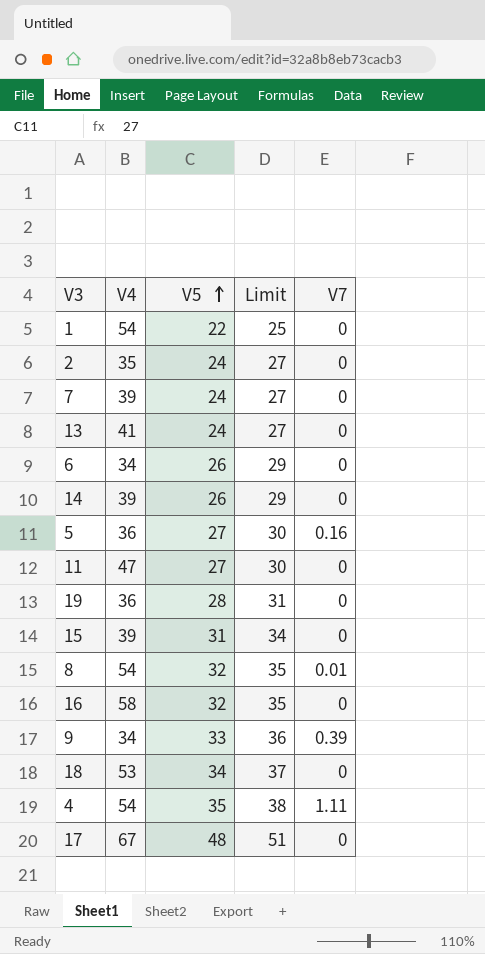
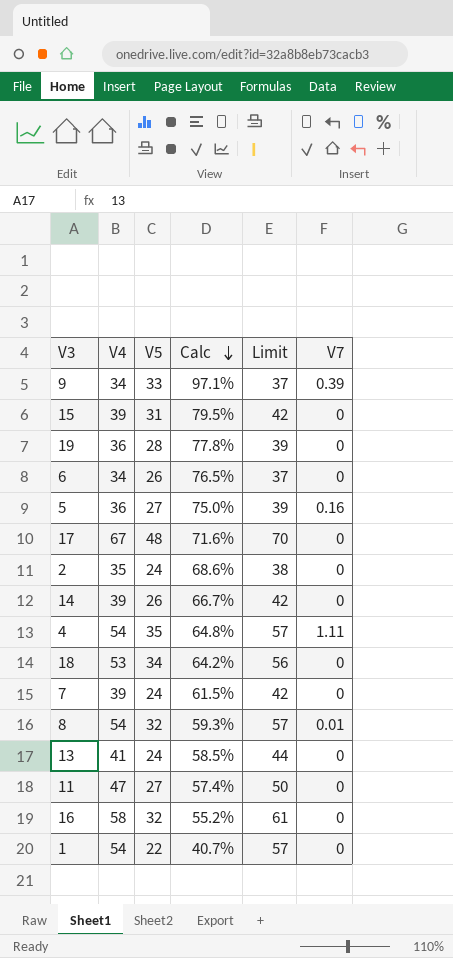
row order: V5 ascending -> Calc descending
column Calc | formula: none -> [V5] / [V4]
column Limit | formula: [V5] + 3 -> [V4] + 3

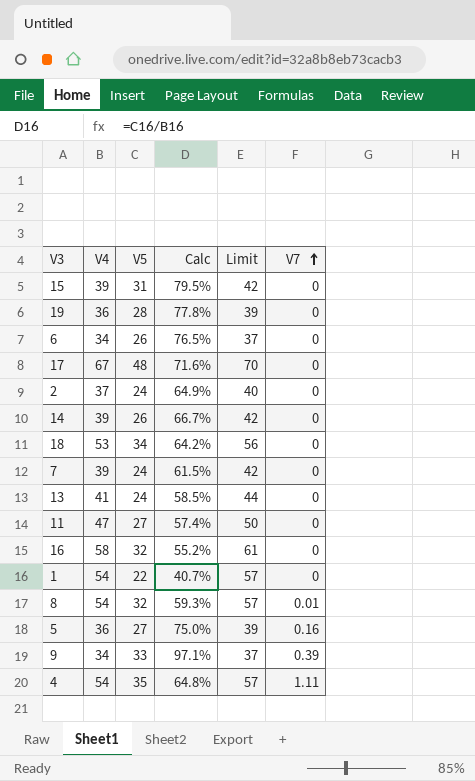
row order: Calc descending -> V7 ascending
2 | V4: 35 -> 37
2 | Calc: 68.6% -> 64.9%
2 | Limit: 38 -> 40

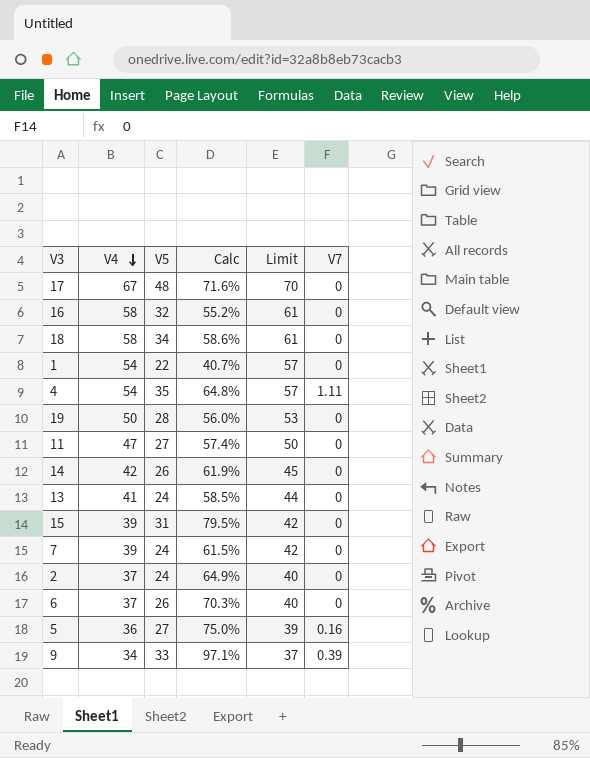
row order: V7 ascending -> V4 descending
row 8: 54 | 32 | 59.3% | 57 | 0.01 -> none
18 | V4: 53 -> 58
18 | Calc: 64.2% -> 58.6%
18 | Limit: 56 -> 61
19 | V4: 36 -> 50
19 | Calc: 77.8% -> 56.0%
19 | Limit: 39 -> 53
14 | V4: 39 -> 42
14 | Calc: 66.7% -> 61.9%
14 | Limit: 42 -> 45
6 | V4: 34 -> 37
6 | Calc: 76.5% -> 70.3%
6 | Limit: 37 -> 40

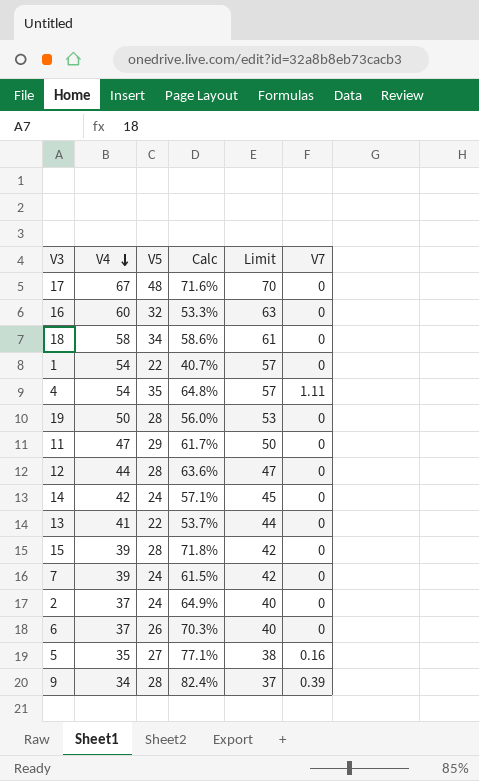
16 | V4: 58 -> 60
16 | Calc: 55.2% -> 53.3%
16 | Limit: 61 -> 63
11 | V5: 27 -> 29
11 | Calc: 57.4% -> 61.7%
row 12: none -> 44 | 28 | 63.6% | 47 | 0
14 | V5: 26 -> 24
14 | Calc: 61.9% -> 57.1%
13 | V5: 24 -> 22
13 | Calc: 58.5% -> 53.7%
15 | V5: 31 -> 28
15 | Calc: 79.5% -> 71.8%
5 | V4: 36 -> 35
5 | Calc: 75.0% -> 77.1%
5 | Limit: 39 -> 38
9 | V5: 33 -> 28
9 | Calc: 97.1% -> 82.4%

